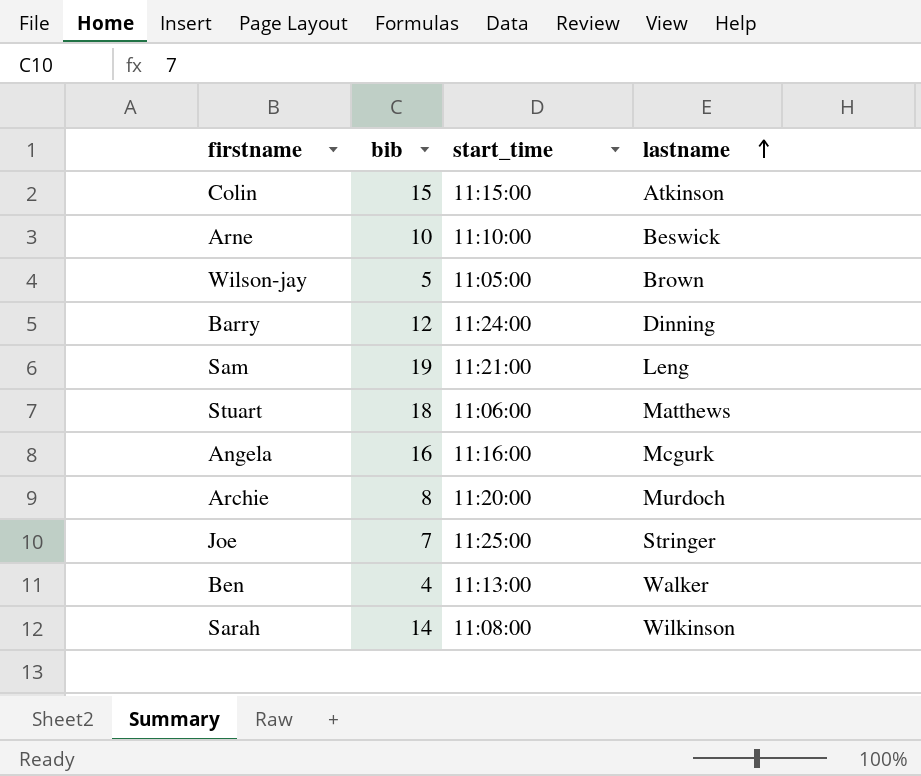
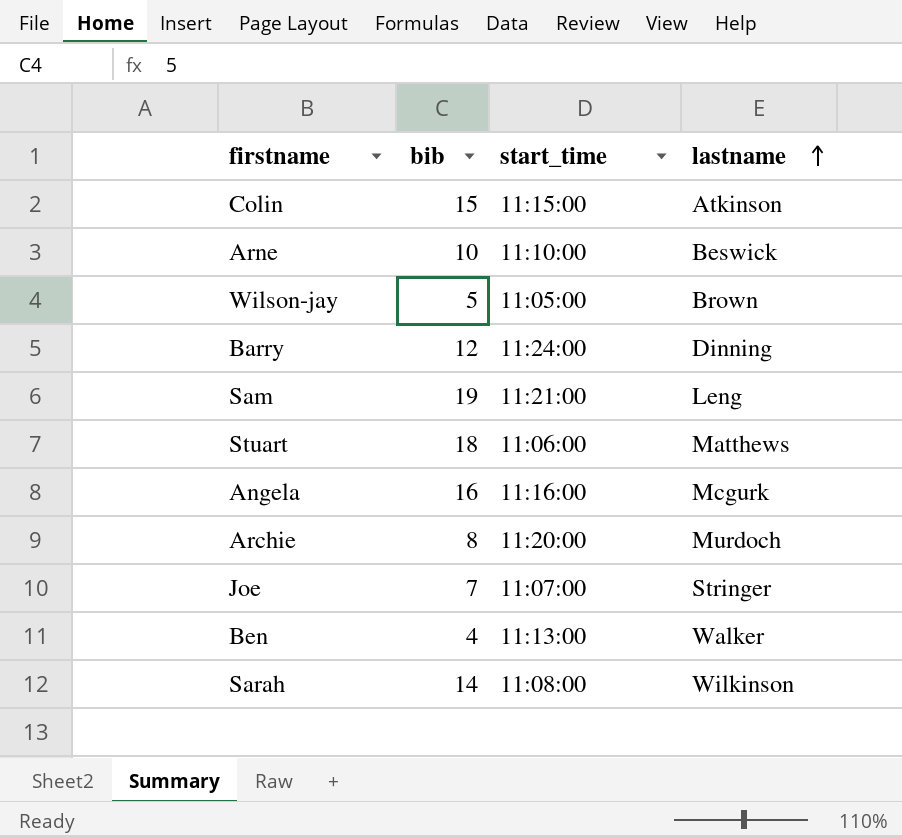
Joe | start_time: 11:25:00 -> 11:07:00

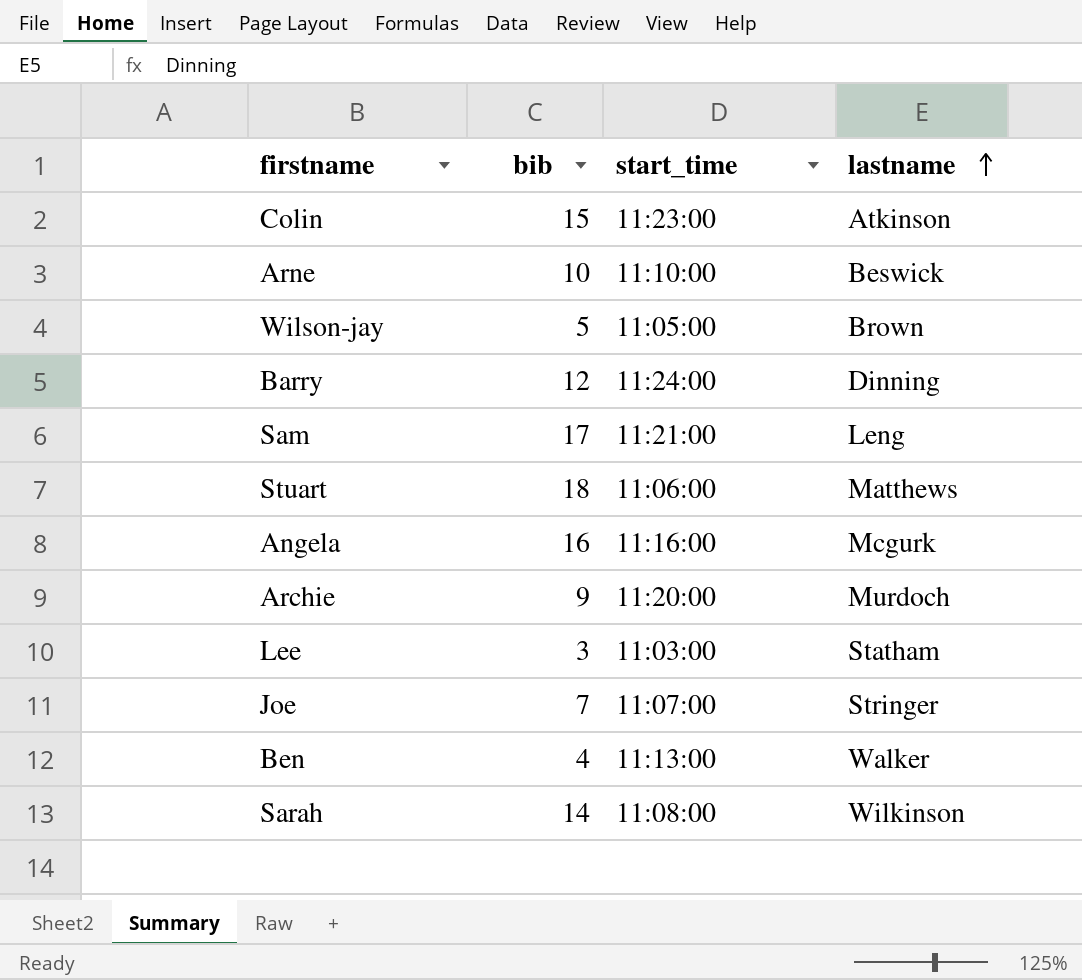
Colin | start_time: 11:15:00 -> 11:23:00
Sam | bib: 19 -> 17
Archie | bib: 8 -> 9
row Lee: none -> 3 | 11:03:00 | Statham

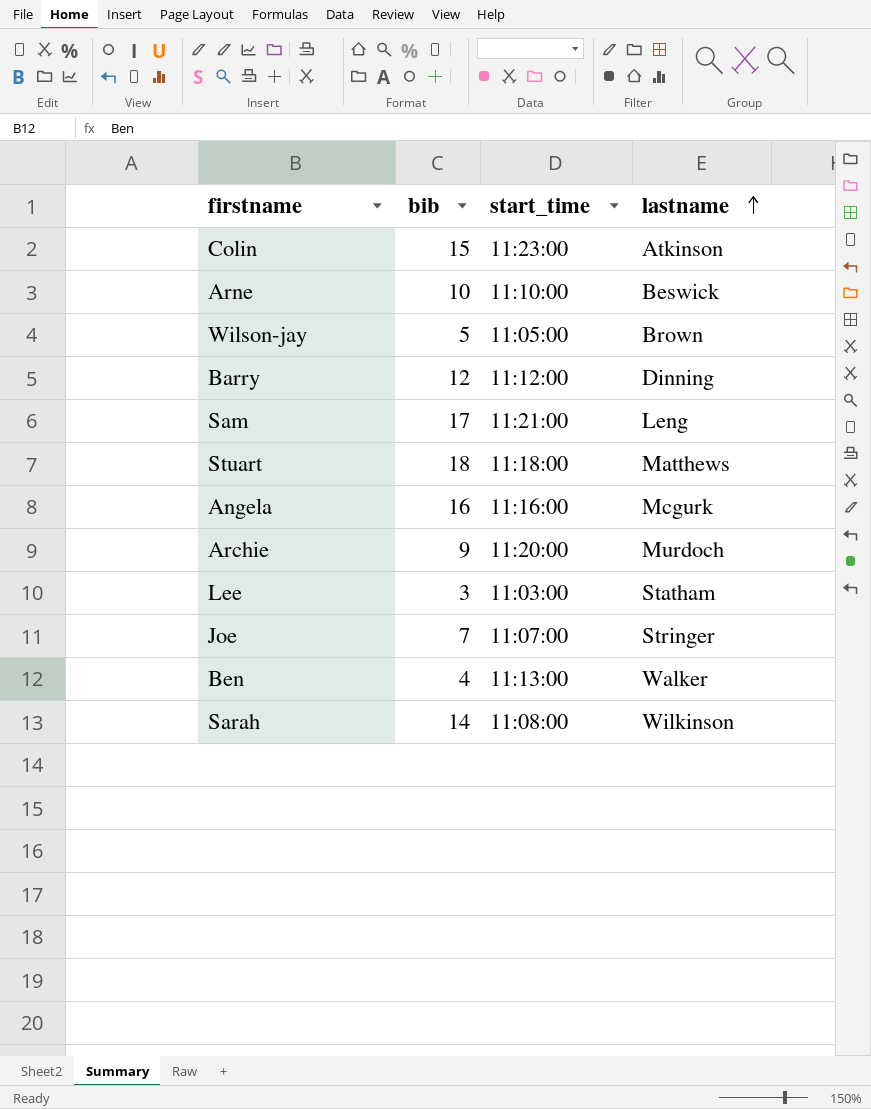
Barry | start_time: 11:24:00 -> 11:12:00
Stuart | start_time: 11:06:00 -> 11:18:00

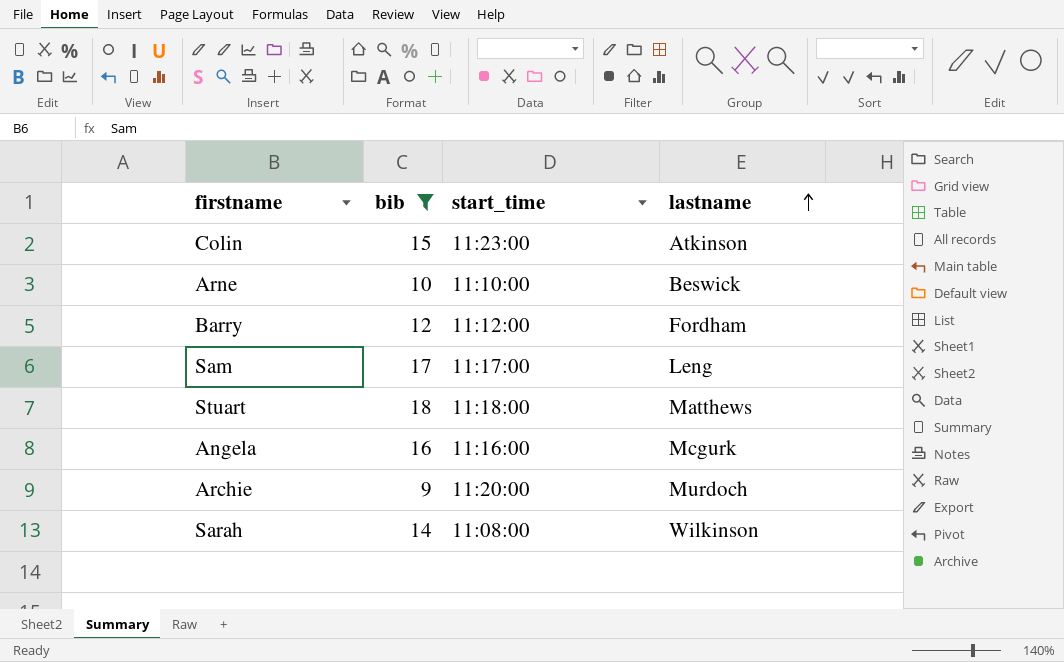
filter: none -> bib >= 9
Barry | lastname: Dinning -> Fordham
Sam | start_time: 11:21:00 -> 11:17:00

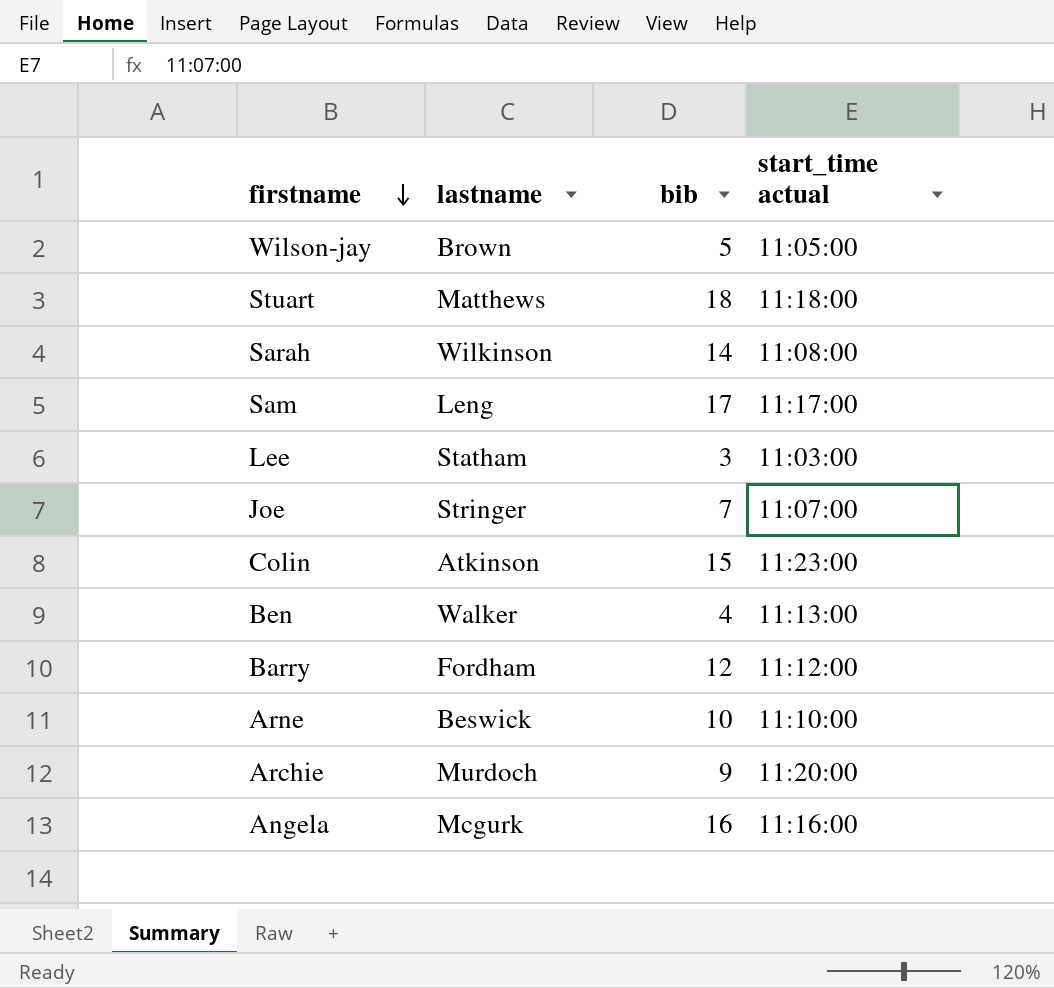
filter: bib >= 9 -> none
row order: lastname ascending -> firstname descending
column lastname | position: 4 -> 2
column name: start_time -> start_time actual

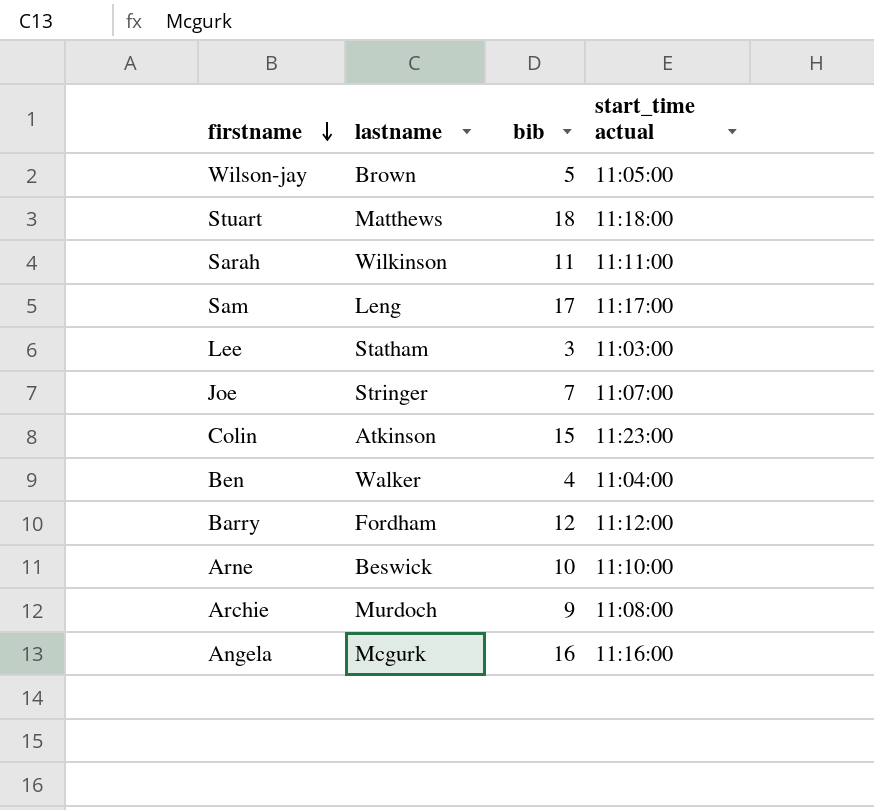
Sarah | bib: 14 -> 11
Sarah | start_time actual: 11:08:00 -> 11:11:00
Ben | start_time actual: 11:13:00 -> 11:04:00
Archie | start_time actual: 11:20:00 -> 11:08:00

